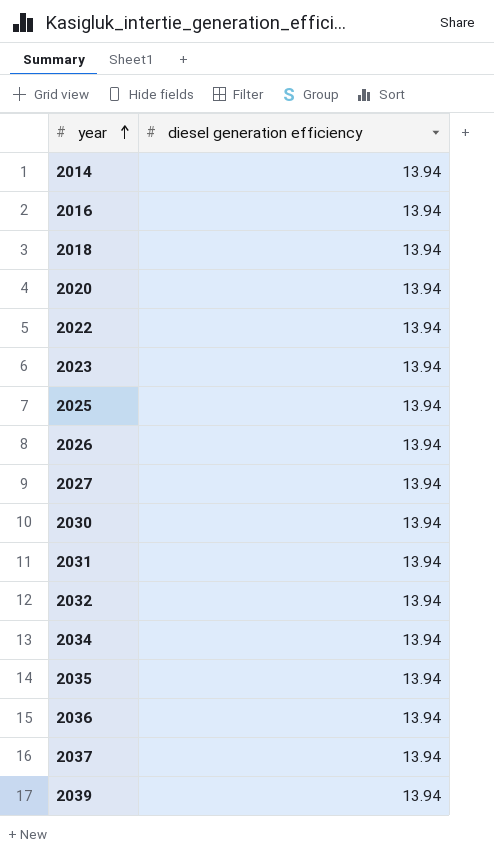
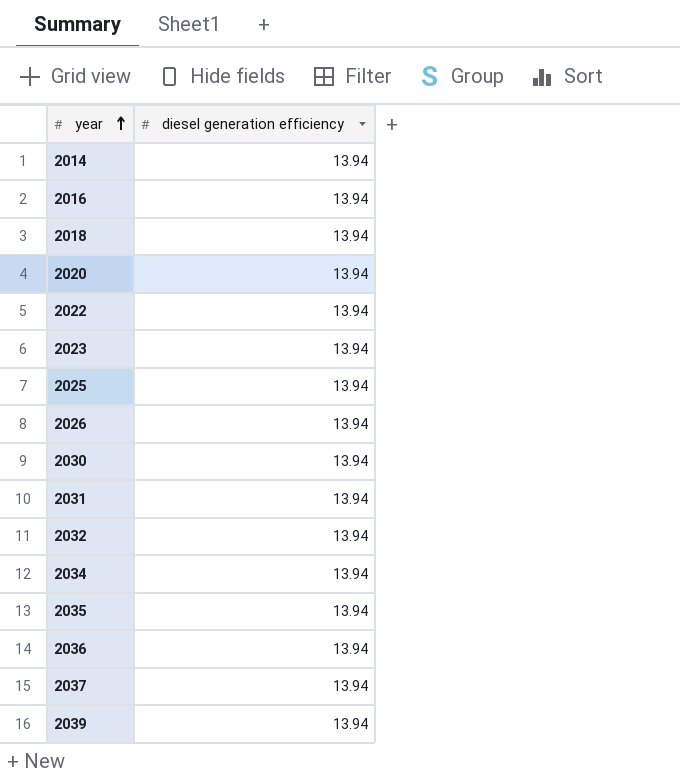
row 2027: 13.94 -> none

